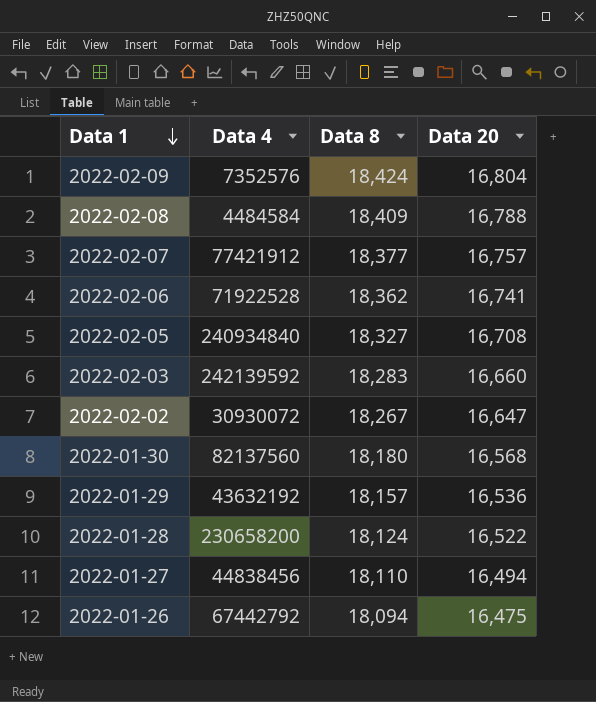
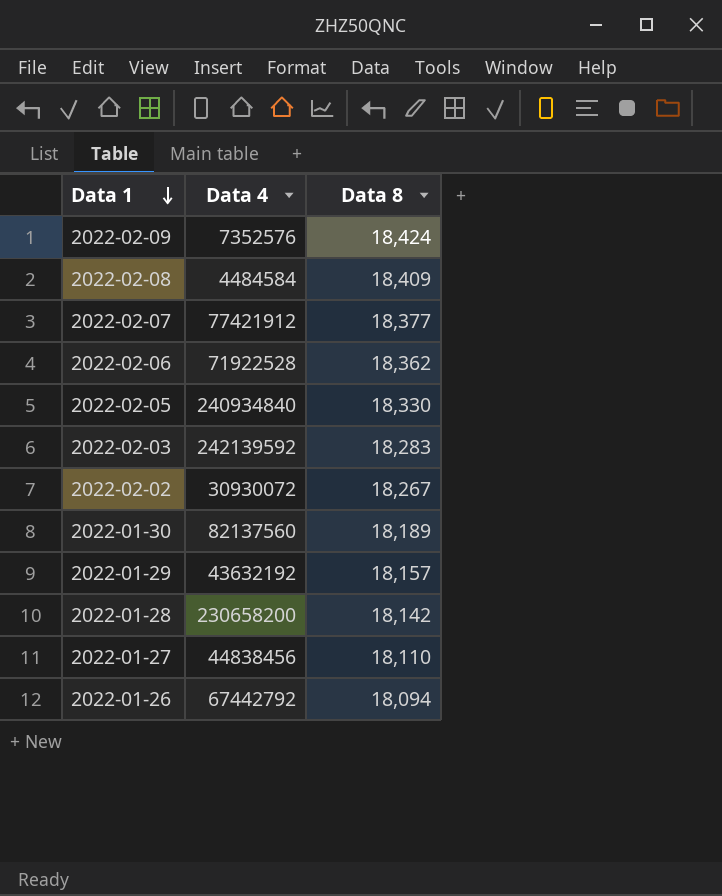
column Data 20 | position: 4 -> none
2022-02-05 | Data 8: 18,327 -> 18,330
2022-01-30 | Data 8: 18,180 -> 18,189
2022-01-28 | Data 8: 18,124 -> 18,142

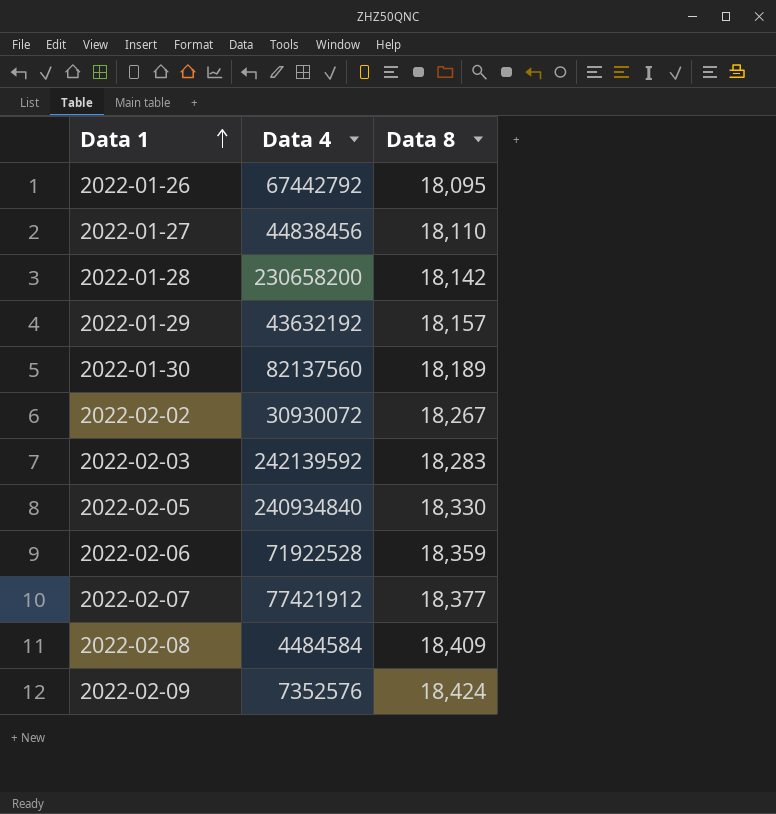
row order: Data 1 descending -> Data 1 ascending
2022-01-26 | Data 8: 18,094 -> 18,095
2022-02-06 | Data 8: 18,362 -> 18,359

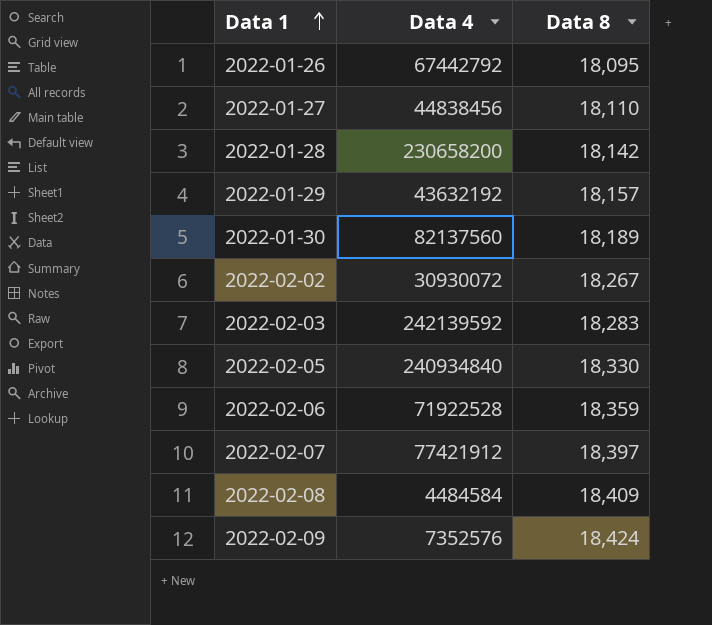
2022-02-07 | Data 8: 18,377 -> 18,397

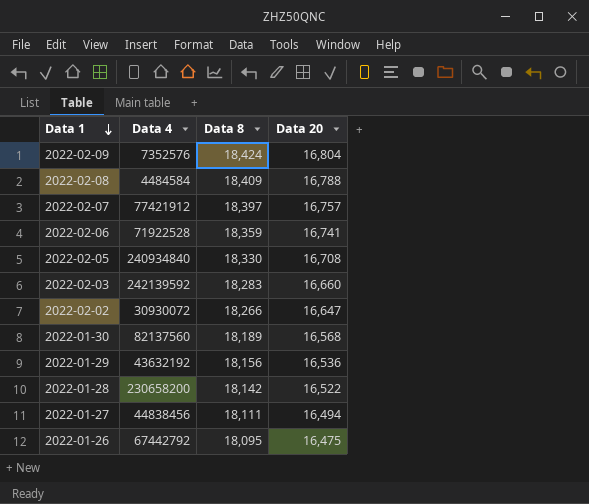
row order: Data 1 ascending -> Data 1 descending
column Data 20 | position: none -> 4
2022-02-02 | Data 8: 18,267 -> 18,266
2022-01-29 | Data 8: 18,157 -> 18,156
2022-01-27 | Data 8: 18,110 -> 18,111

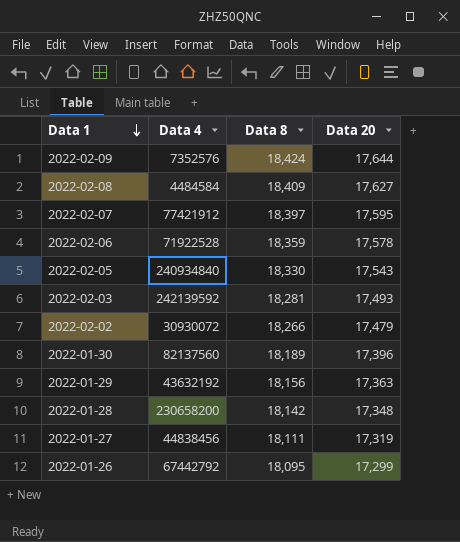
2022-02-09 | Data 20: 16,804 -> 17,644
2022-02-08 | Data 20: 16,788 -> 17,627
2022-02-07 | Data 20: 16,757 -> 17,595
2022-02-06 | Data 20: 16,741 -> 17,578
2022-02-05 | Data 20: 16,708 -> 17,543
2022-02-03 | Data 8: 18,283 -> 18,281
2022-02-03 | Data 20: 16,660 -> 17,493
2022-02-02 | Data 20: 16,647 -> 17,479
2022-01-30 | Data 20: 16,568 -> 17,396
2022-01-29 | Data 20: 16,536 -> 17,363
2022-01-28 | Data 20: 16,522 -> 17,348
2022-01-27 | Data 20: 16,494 -> 17,319
2022-01-26 | Data 20: 16,475 -> 17,299

